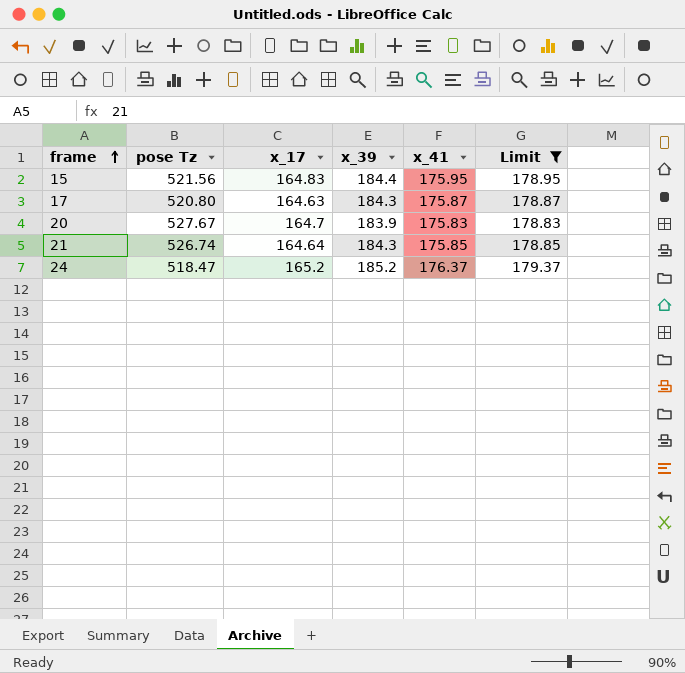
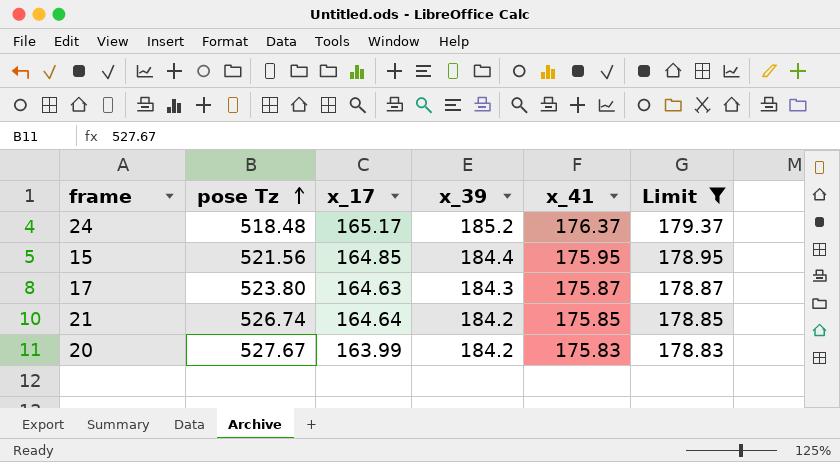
row order: frame ascending -> pose Tz ascending
24 | pose Tz: 518.47 -> 518.48
24 | x_17: 165.2 -> 165.17
15 | x_17: 164.83 -> 164.85
17 | pose Tz: 520.80 -> 523.80
21 | x_39: 184.3 -> 184.2
20 | x_17: 164.7 -> 163.99
20 | x_39: 183.9 -> 184.2

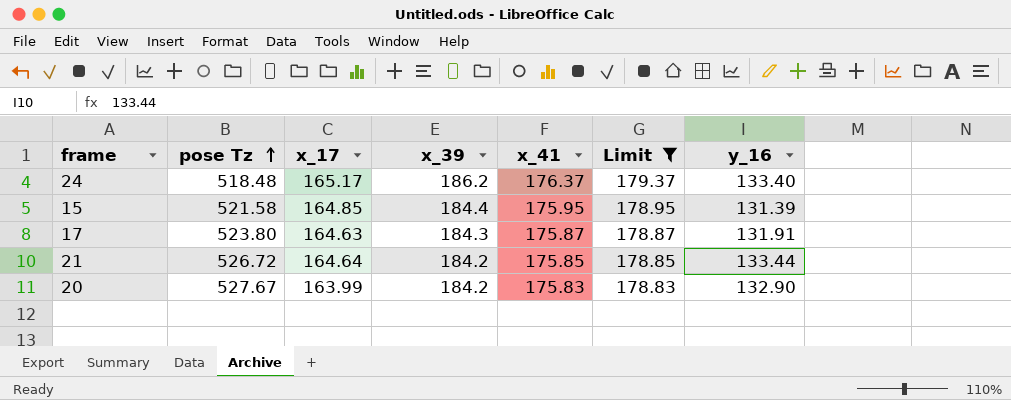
column y_16 | position: none -> 7
24 | x_39: 185.2 -> 186.2
15 | pose Tz: 521.56 -> 521.58
21 | pose Tz: 526.74 -> 526.72

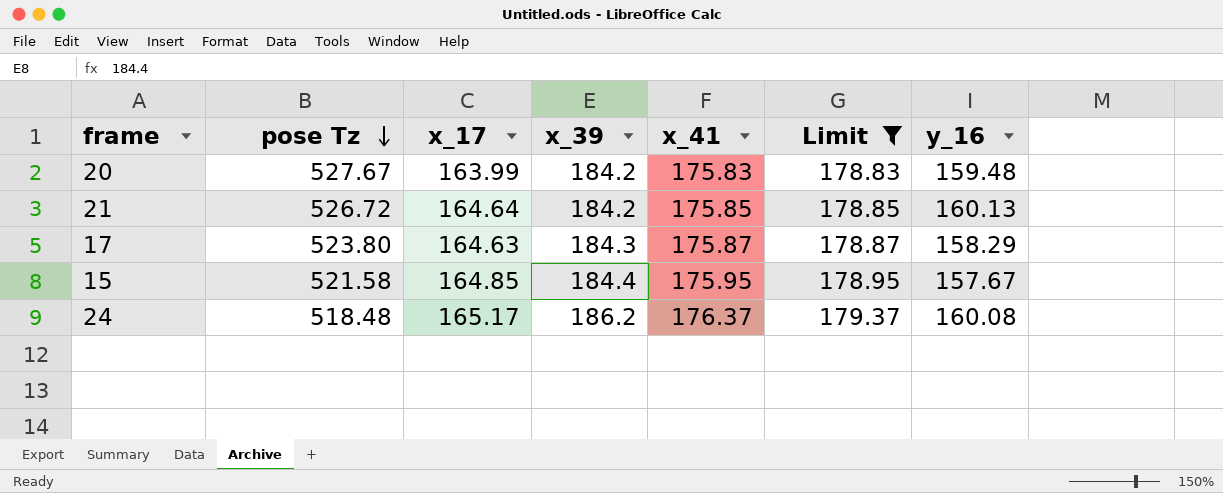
row order: pose Tz ascending -> pose Tz descending
20 | y_16: 132.90 -> 159.48
21 | y_16: 133.44 -> 160.13
17 | y_16: 131.91 -> 158.29
15 | y_16: 131.39 -> 157.67
24 | y_16: 133.40 -> 160.08

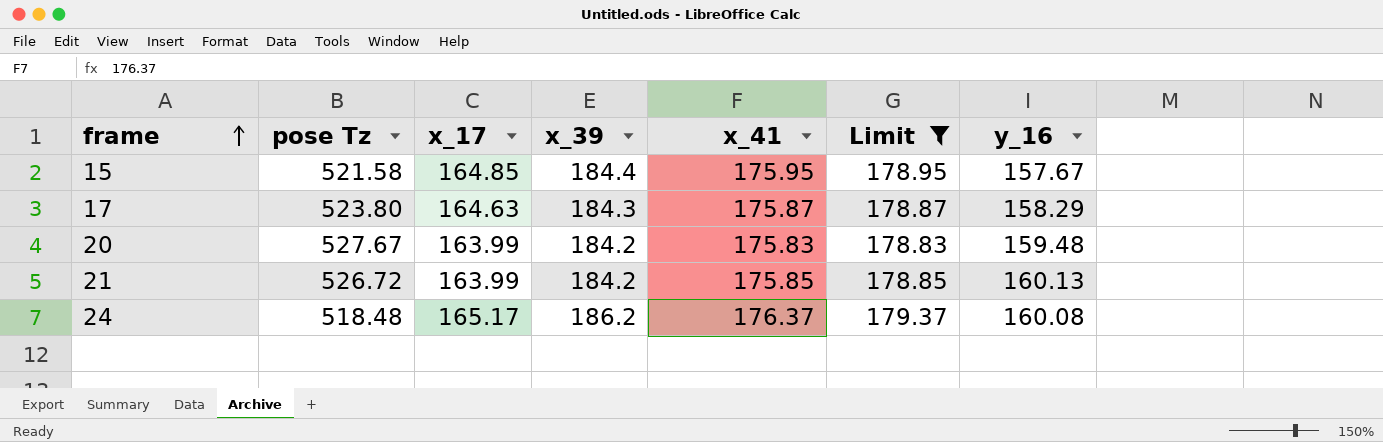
row order: pose Tz descending -> frame ascending
21 | x_17: 164.64 -> 163.99

